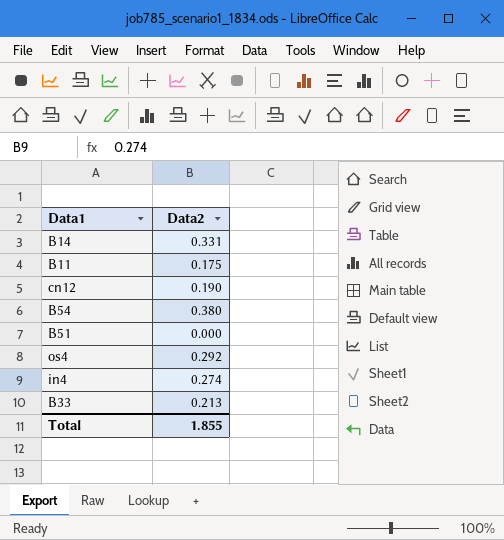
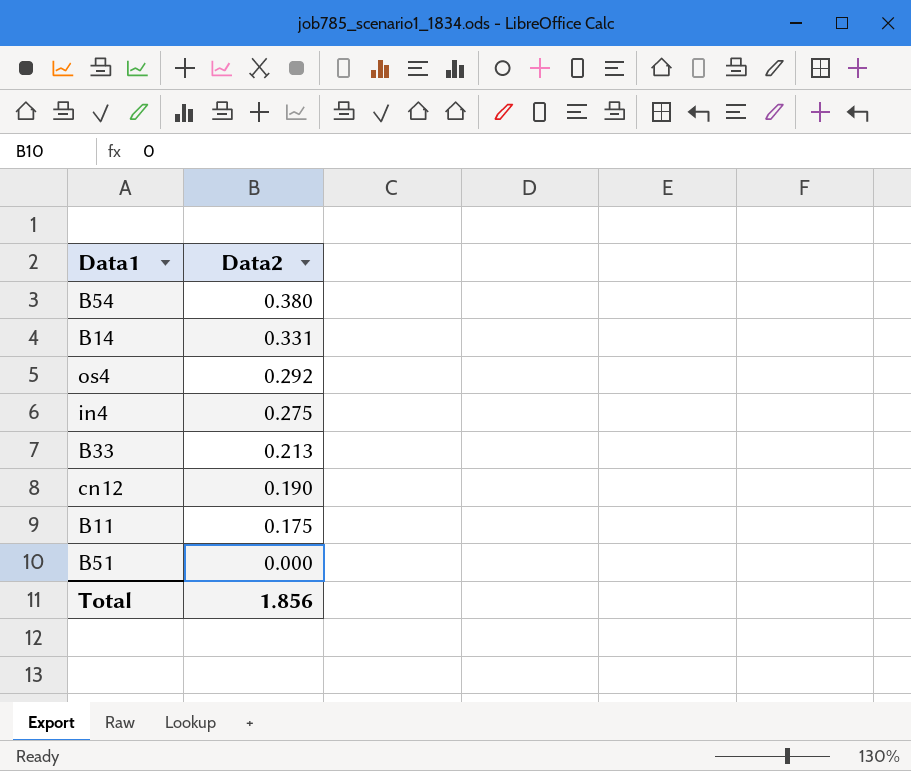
row order: none -> Data2 descending
in4 | Data2: 0.274 -> 0.275
Total | Data2: 1.855 -> 1.856

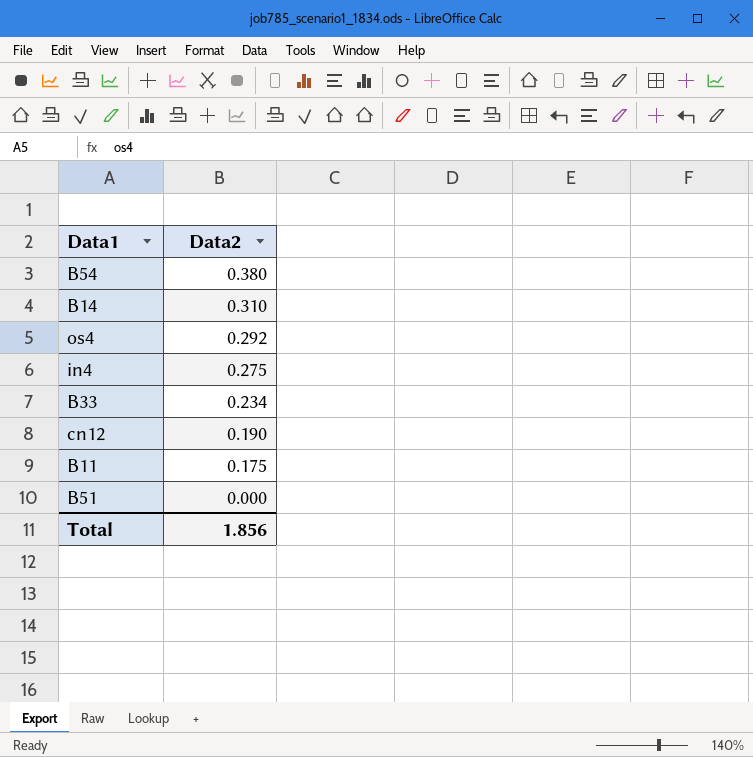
B14 | Data2: 0.331 -> 0.310
B33 | Data2: 0.213 -> 0.234

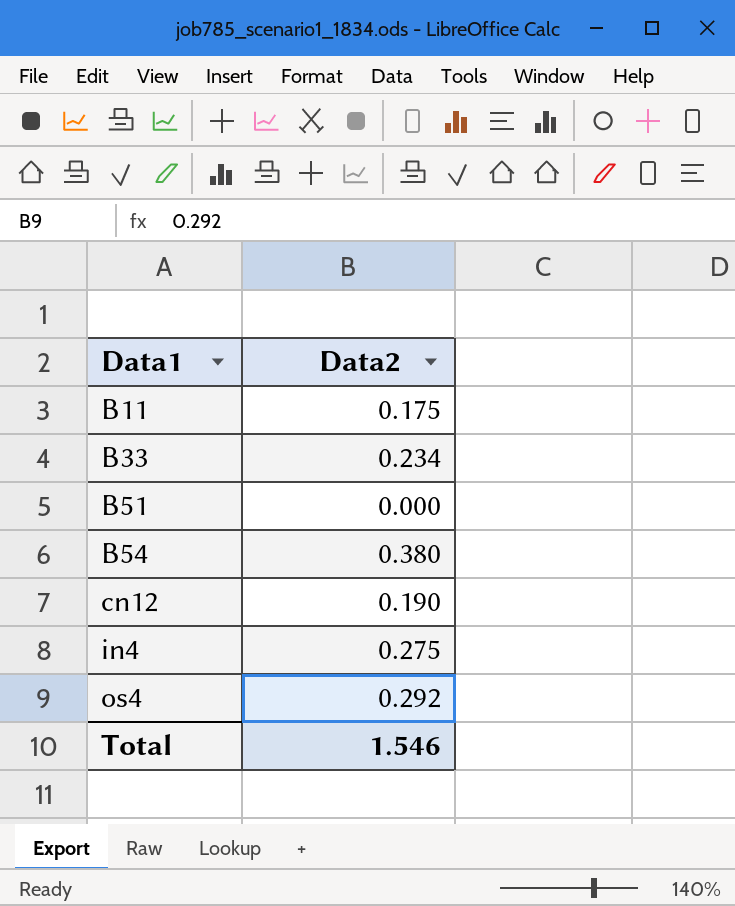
row order: Data2 descending -> Data1 ascending
row B14: 0.310 -> none
Total | Data2: 1.856 -> 1.546

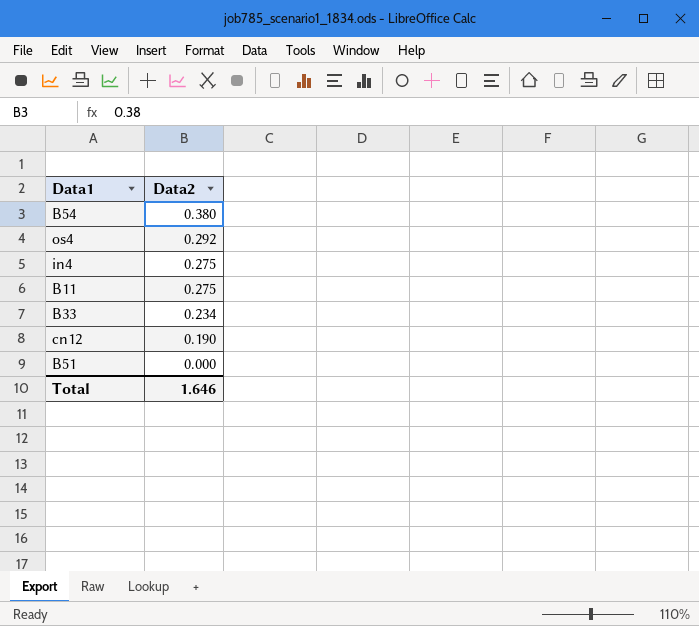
row order: Data1 ascending -> Data2 descending
B11 | Data2: 0.175 -> 0.275
Total | Data2: 1.546 -> 1.646

